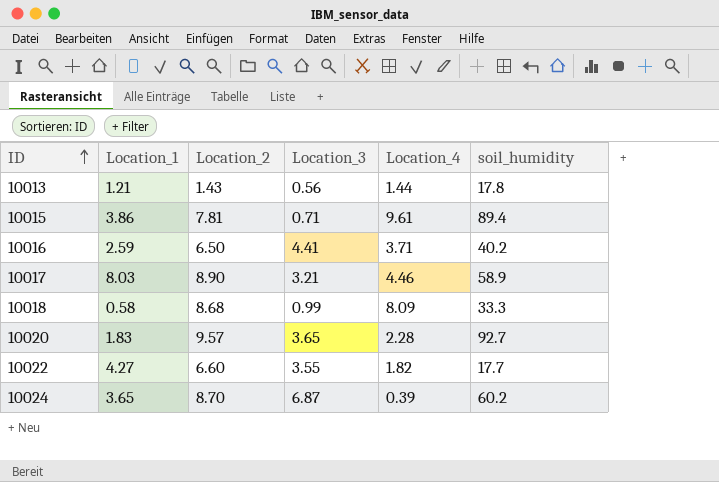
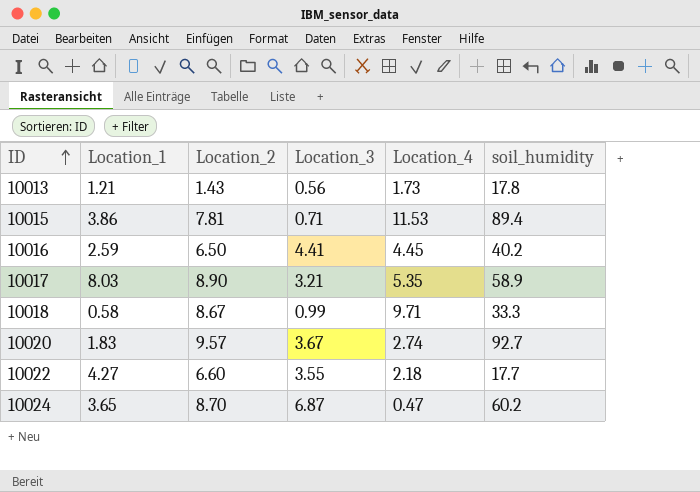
10013 | Location_4: 1.44 -> 1.73
10015 | Location_4: 9.61 -> 11.53
10016 | Location_4: 3.71 -> 4.45
10017 | Location_4: 4.46 -> 5.35
10018 | Location_2: 8.68 -> 8.67
10018 | Location_4: 8.09 -> 9.71
10020 | Location_3: 3.65 -> 3.67
10020 | Location_4: 2.28 -> 2.74
10022 | Location_4: 1.82 -> 2.18
10024 | Location_4: 0.39 -> 0.47

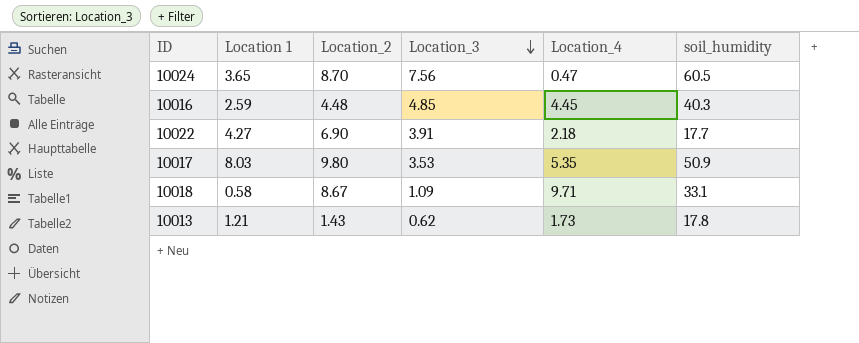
row order: ID ascending -> Location_3 descending
column name: Location_1 -> Location 1
row 10015: 3.86 | 7.81 | 0.71 | 11.53 | 89.4 -> none
row 10020: 1.83 | 9.57 | 3.67 | 2.74 | 92.7 -> none
10024 | Location_3: 6.87 -> 7.56
10024 | soil_humidity: 60.2 -> 60.5
10016 | Location_2: 6.50 -> 4.48
10016 | Location_3: 4.41 -> 4.85
10016 | soil_humidity: 40.2 -> 40.3
10022 | Location_2: 6.60 -> 6.90
10022 | Location_3: 3.55 -> 3.91
10017 | Location_2: 8.90 -> 9.80
10017 | Location_3: 3.21 -> 3.53
10017 | soil_humidity: 58.9 -> 50.9
10018 | Location_3: 0.99 -> 1.09
10018 | soil_humidity: 33.3 -> 33.1
10013 | Location_3: 0.56 -> 0.62

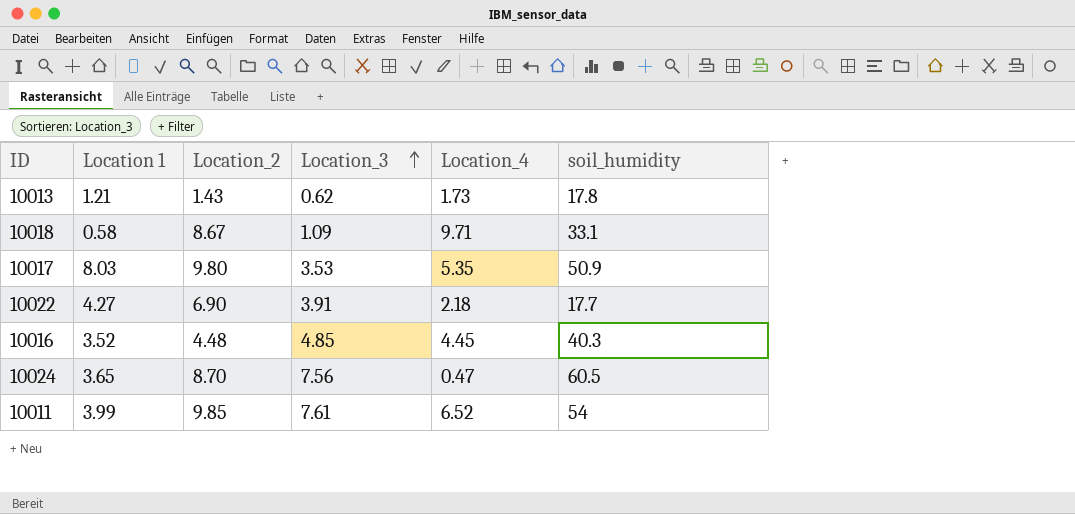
row order: Location_3 descending -> Location_3 ascending
10016 | Location 1: 2.59 -> 3.52
row 10011: none -> 3.99 | 9.85 | 7.61 | 6.52 | 54

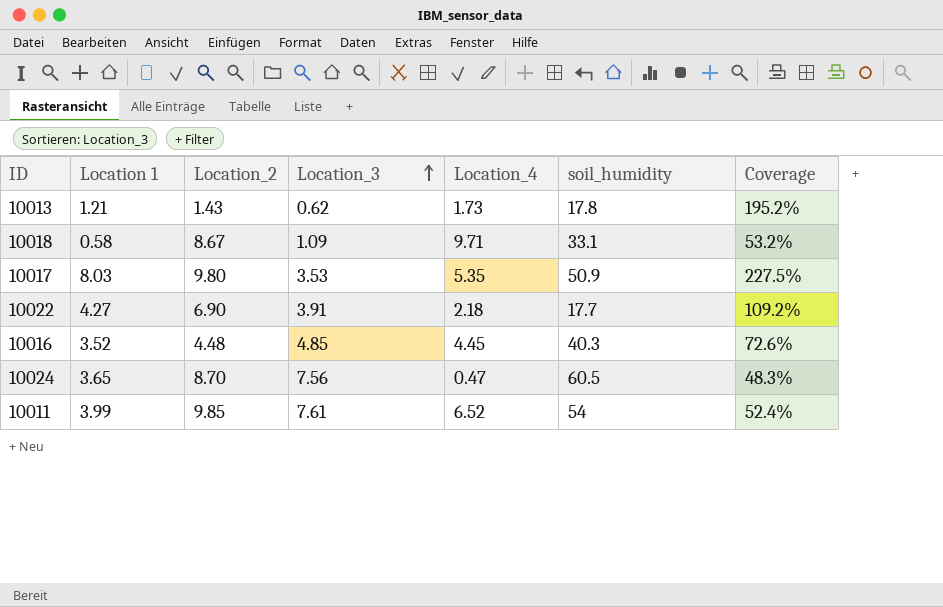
column Coverage | formula: none -> [Location 1] / [Location_3]

